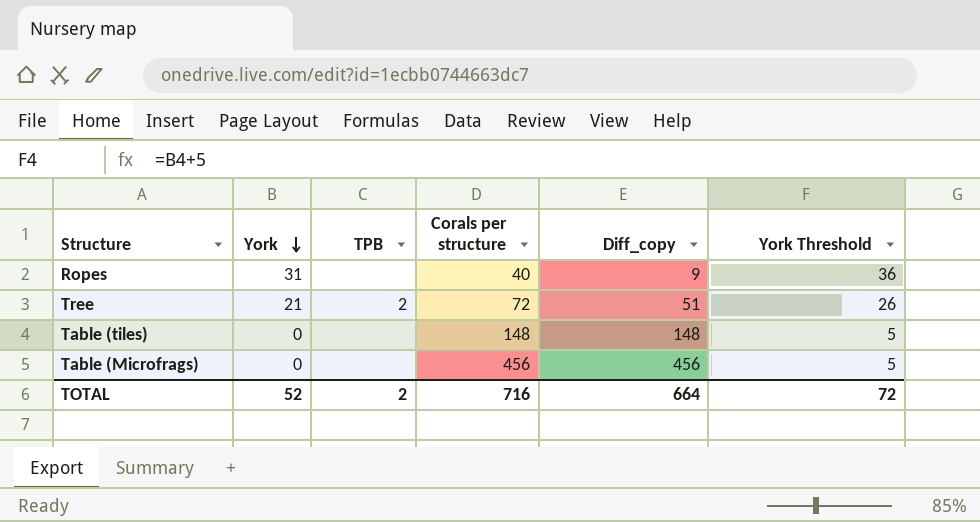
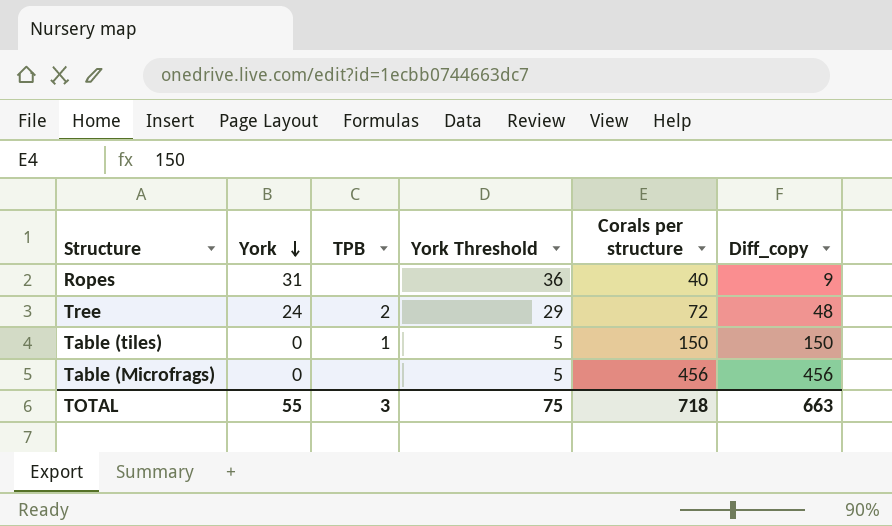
column York Threshold | position: 6 -> 4
Tree | York: 21 -> 24
Tree | York Threshold: 26 -> 29
Tree | Diff_copy: 51 -> 48
Table (tiles) | TPB: none -> 1
Table (tiles) | Corals per structure: 148 -> 150
Table (tiles) | Diff_copy: 148 -> 150
TOTAL | York: 52 -> 55
TOTAL | TPB: 2 -> 3
TOTAL | York Threshold: 72 -> 75
TOTAL | Corals per structure: 716 -> 718
TOTAL | Diff_copy: 664 -> 663

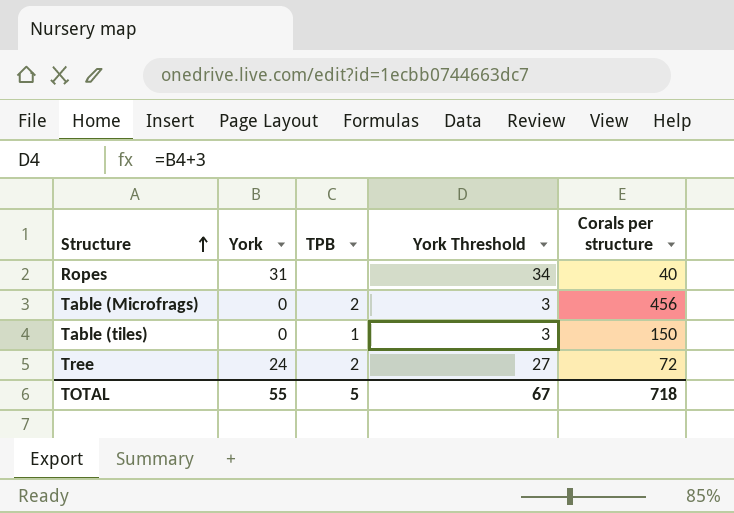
row order: York descending -> Structure ascending
column Diff_copy | formula: [Corals per structure] - [York] -> none
column York Threshold | formula: [York] + 5 -> [York] + 3
Table (Microfrags) | TPB: none -> 2
TOTAL | TPB: 3 -> 5
TOTAL | York Threshold: 75 -> 67

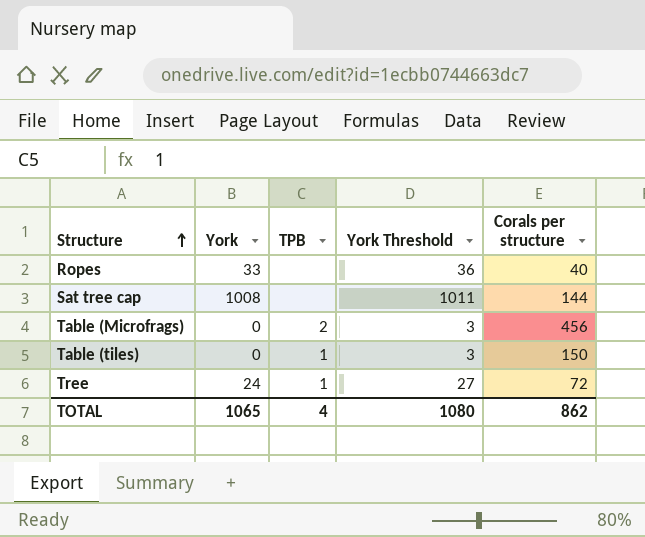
Ropes | York: 31 -> 33
Ropes | York Threshold: 34 -> 36
row Sat tree cap: none -> 1008 | none | 1011 | 144
Tree | TPB: 2 -> 1
TOTAL | York: 55 -> 1065
TOTAL | TPB: 5 -> 4
TOTAL | York Threshold: 67 -> 1080
TOTAL | Corals per structure: 718 -> 862

